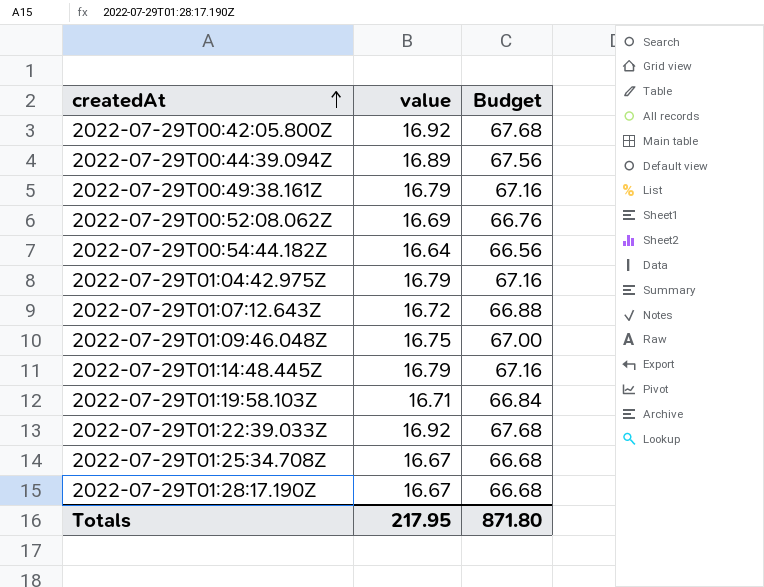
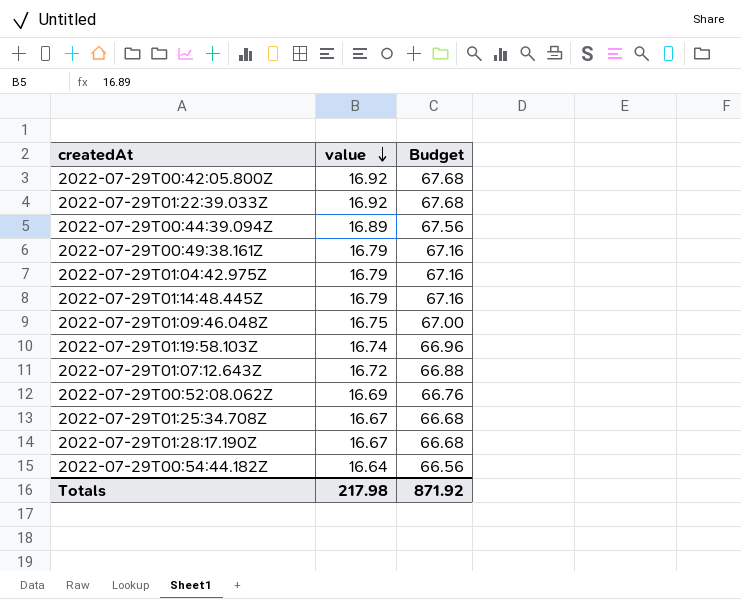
row order: createdAt ascending -> value descending
2022-07-29T01:19:58.103Z | value: 16.71 -> 16.74
2022-07-29T01:19:58.103Z | Budget: 66.84 -> 66.96
Totals | value: 217.95 -> 217.98
Totals | Budget: 871.80 -> 871.92

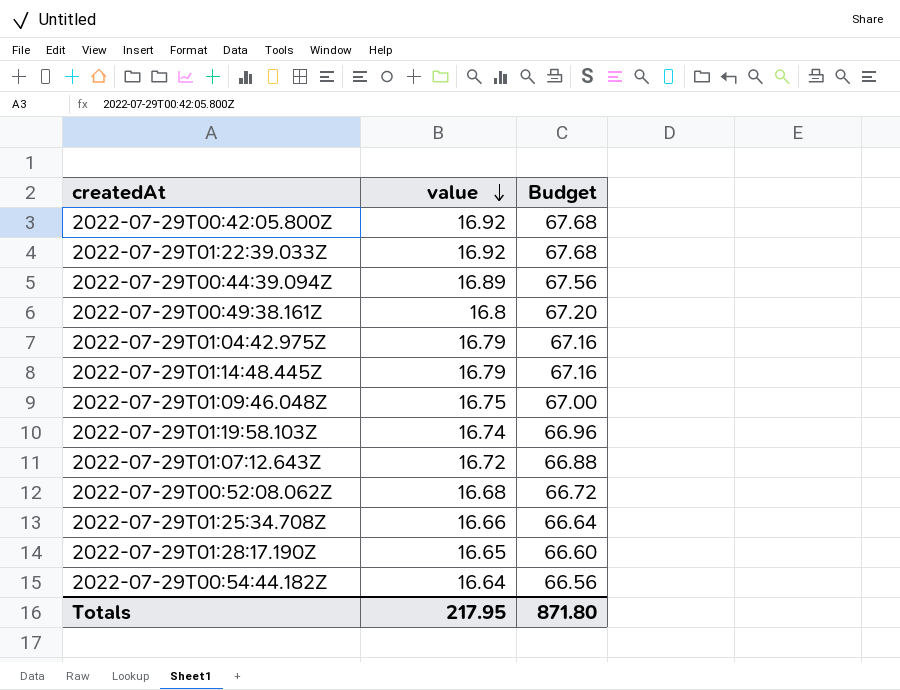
2022-07-29T00:49:38.161Z | value: 16.79 -> 16.8
2022-07-29T00:49:38.161Z | Budget: 67.16 -> 67.20
2022-07-29T00:52:08.062Z | value: 16.69 -> 16.68
2022-07-29T00:52:08.062Z | Budget: 66.76 -> 66.72
2022-07-29T01:25:34.708Z | value: 16.67 -> 16.66
2022-07-29T01:25:34.708Z | Budget: 66.68 -> 66.64
2022-07-29T01:28:17.190Z | value: 16.67 -> 16.65
2022-07-29T01:28:17.190Z | Budget: 66.68 -> 66.60
Totals | value: 217.98 -> 217.95
Totals | Budget: 871.92 -> 871.80

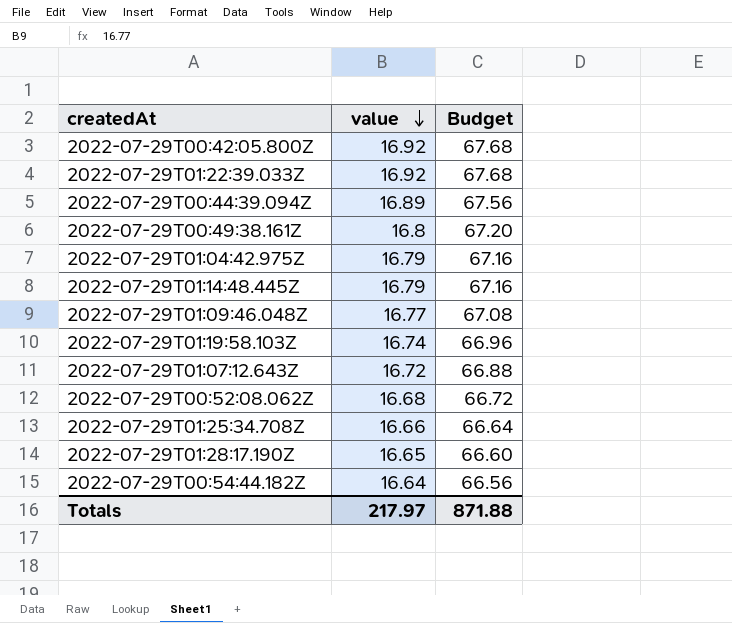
2022-07-29T01:09:46.048Z | value: 16.75 -> 16.77
2022-07-29T01:09:46.048Z | Budget: 67.00 -> 67.08
Totals | value: 217.95 -> 217.97
Totals | Budget: 871.80 -> 871.88

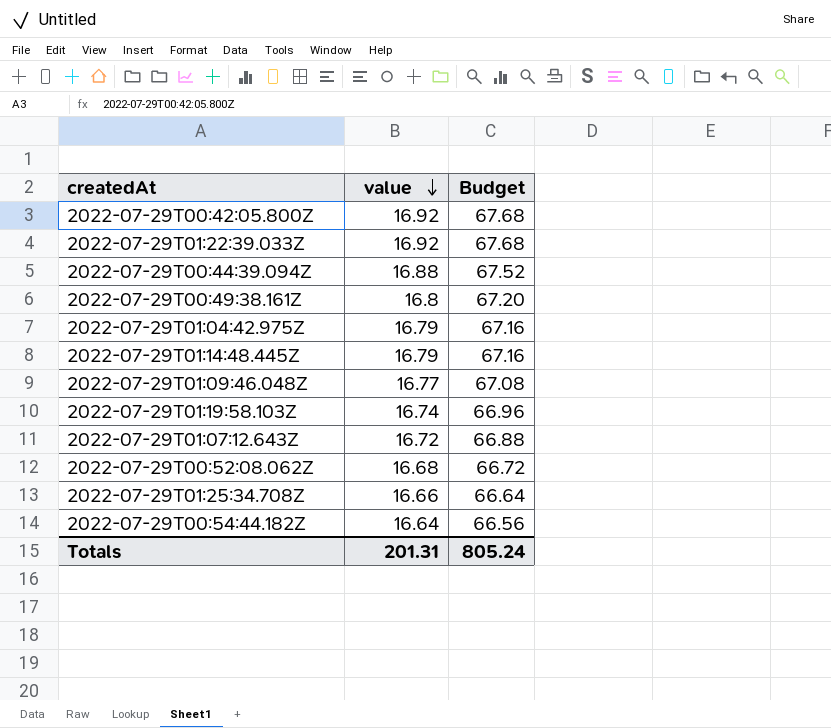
row 2022-07-29T01:28:17.190Z: 16.65 | 66.60 -> none
2022-07-29T00:44:39.094Z | value: 16.89 -> 16.88
2022-07-29T00:44:39.094Z | Budget: 67.56 -> 67.52
Totals | value: 217.97 -> 201.31
Totals | Budget: 871.88 -> 805.24

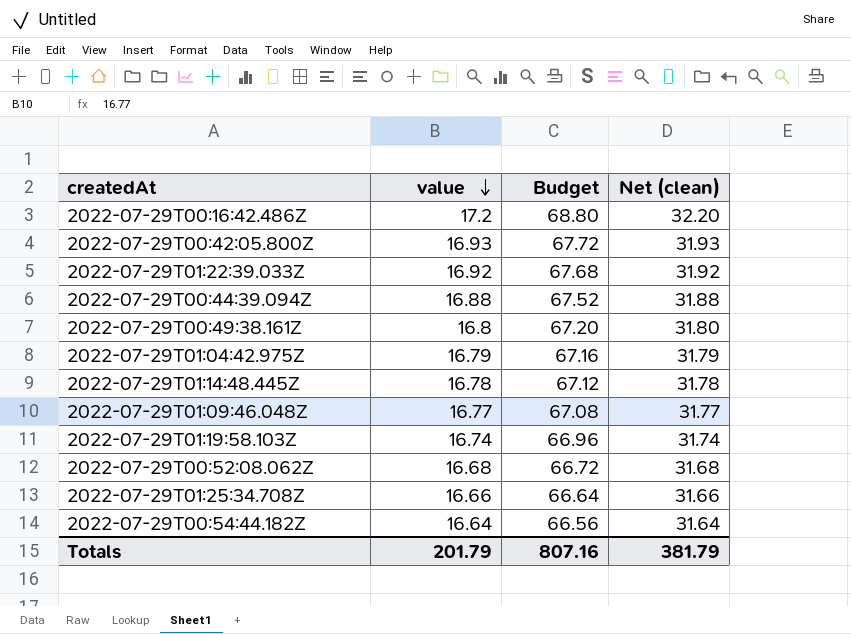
column Net (clean) | formula: none -> [value] + 15
row 2022-07-29T01:07:12.643Z: 16.72 | 66.88 -> none
row 2022-07-29T00:16:42.486Z: none -> 17.2 | 68.80 | 32.20
2022-07-29T00:42:05.800Z | value: 16.92 -> 16.93
2022-07-29T00:42:05.800Z | Budget: 67.68 -> 67.72
2022-07-29T01:14:48.445Z | value: 16.79 -> 16.78
2022-07-29T01:14:48.445Z | Budget: 67.16 -> 67.12
Totals | value: 201.31 -> 201.79
Totals | Budget: 805.24 -> 807.16

